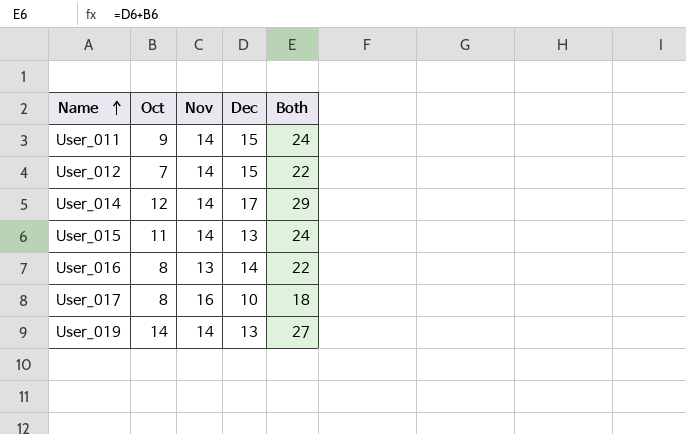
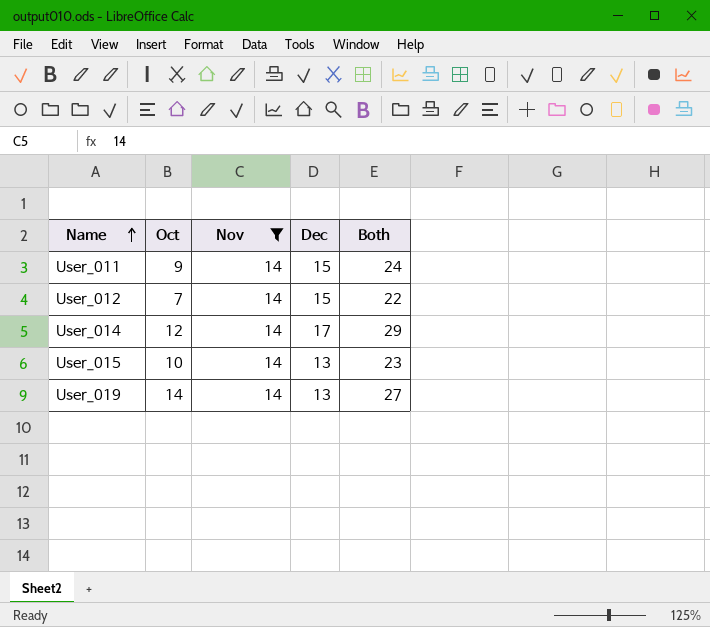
filter: none -> Nov = 14
User_015 | Oct: 11 -> 10
User_015 | Both: 24 -> 23

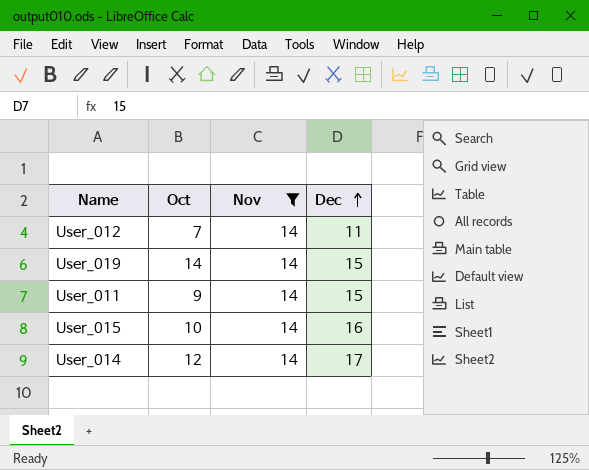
row order: Name ascending -> Dec ascending
column Both | formula: [Oct] + [Dec] -> none
User_012 | Dec: 15 -> 11
User_019 | Dec: 13 -> 15
User_015 | Dec: 13 -> 16

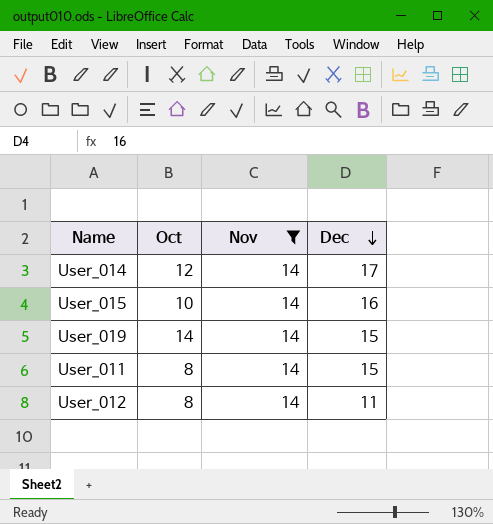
row order: Dec ascending -> Dec descending
User_011 | Oct: 9 -> 8
User_012 | Oct: 7 -> 8

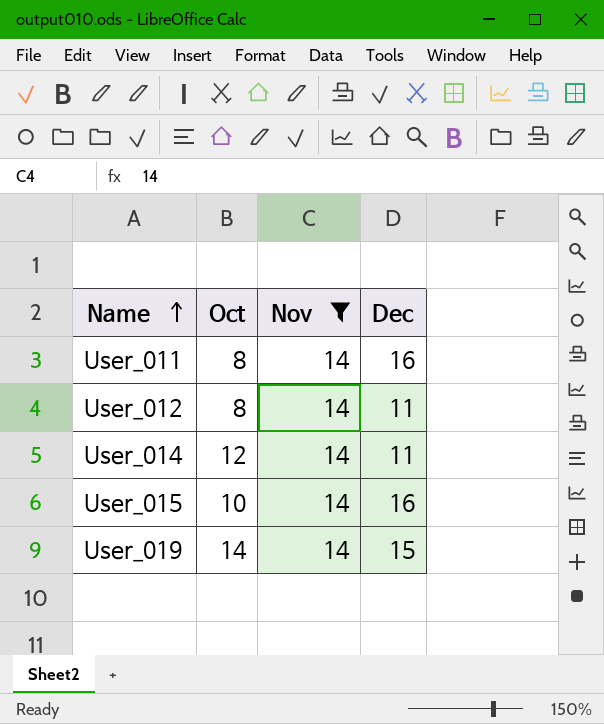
row order: Dec descending -> Name ascending
User_011 | Dec: 15 -> 16
User_014 | Dec: 17 -> 11

